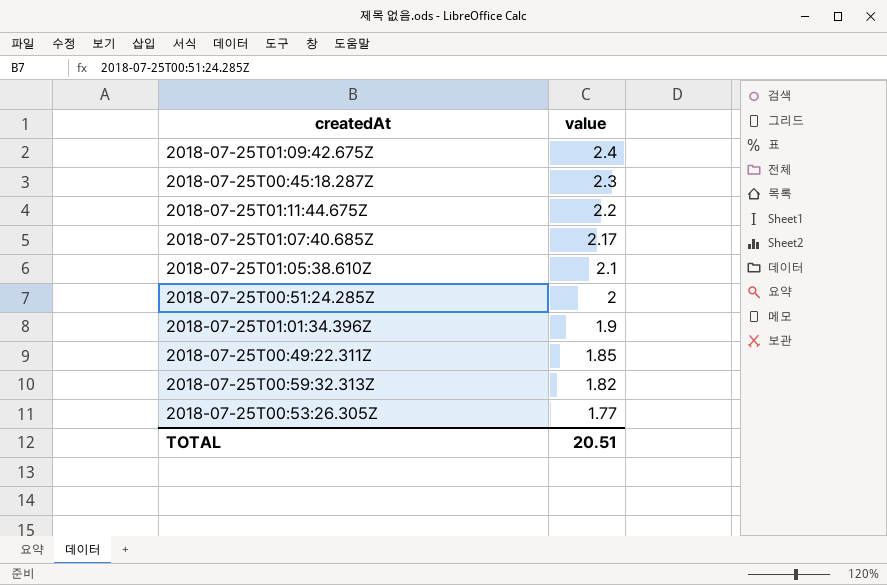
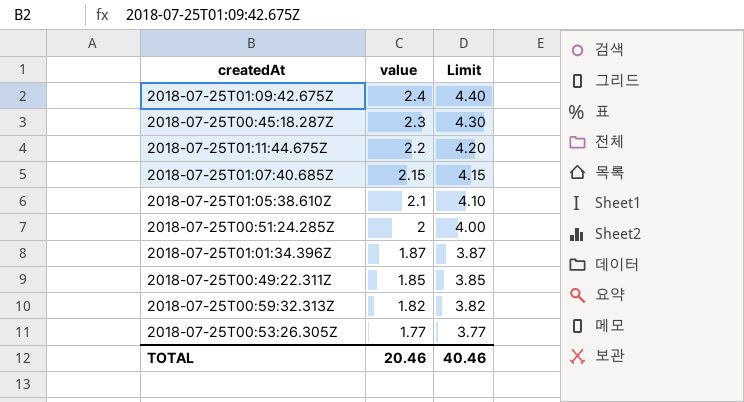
column Limit | formula: none -> [value] + 2
2018-07-25T01:07:40.685Z | value: 2.17 -> 2.15
2018-07-25T01:01:34.396Z | value: 1.9 -> 1.87
TOTAL | value: 20.51 -> 20.46

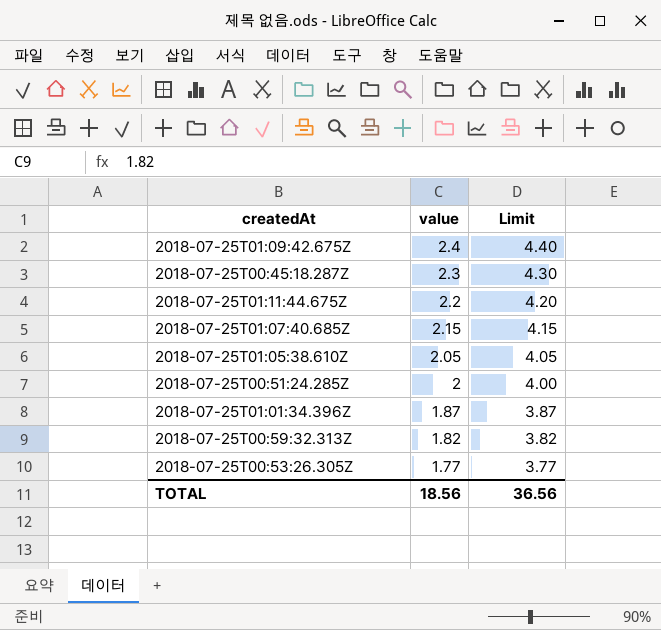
row 2018-07-25T00:49:22.311Z: 1.85 | 3.85 -> none
2018-07-25T01:05:38.610Z | value: 2.1 -> 2.05
2018-07-25T01:05:38.610Z | Limit: 4.10 -> 4.05
TOTAL | value: 20.46 -> 18.56
TOTAL | Limit: 40.46 -> 36.56

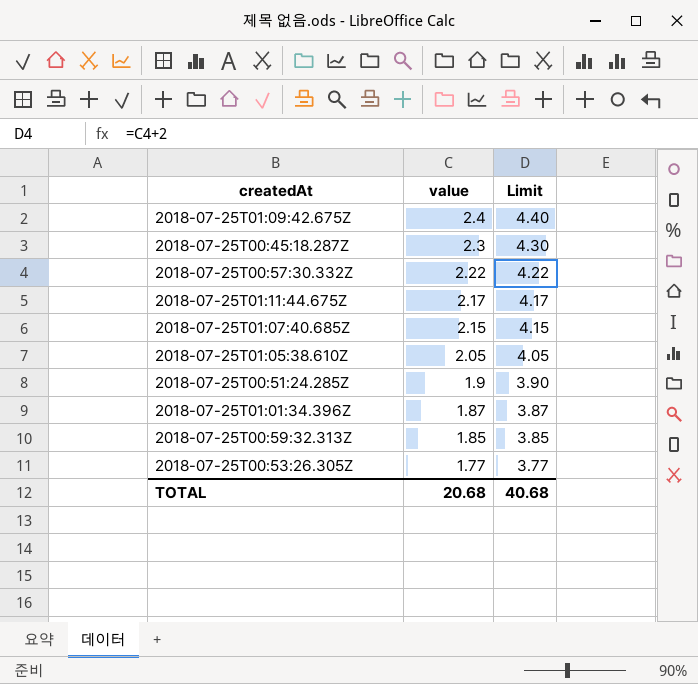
row 2018-07-25T00:57:30.332Z: none -> 2.22 | 4.22
2018-07-25T01:11:44.675Z | value: 2.2 -> 2.17
2018-07-25T01:11:44.675Z | Limit: 4.20 -> 4.17
2018-07-25T00:51:24.285Z | value: 2 -> 1.9
2018-07-25T00:51:24.285Z | Limit: 4.00 -> 3.90
2018-07-25T00:59:32.313Z | value: 1.82 -> 1.85
2018-07-25T00:59:32.313Z | Limit: 3.82 -> 3.85
TOTAL | value: 18.56 -> 20.68
TOTAL | Limit: 36.56 -> 40.68

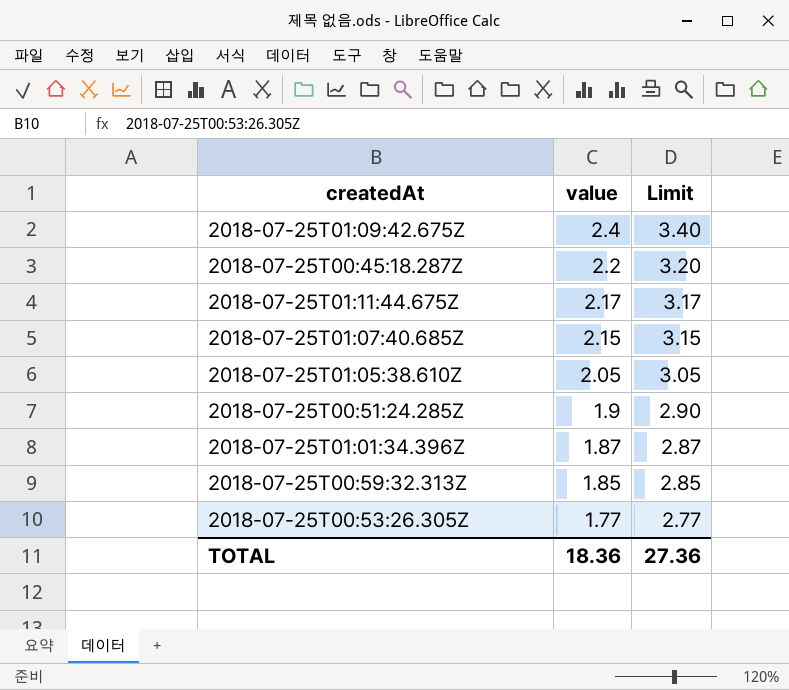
column Limit | formula: [value] + 2 -> [value] + 1
row 2018-07-25T00:57:30.332Z: 2.22 | 4.22 -> none
2018-07-25T00:45:18.287Z | value: 2.3 -> 2.2
TOTAL | value: 20.68 -> 18.36
TOTAL | Limit: 40.68 -> 27.36

